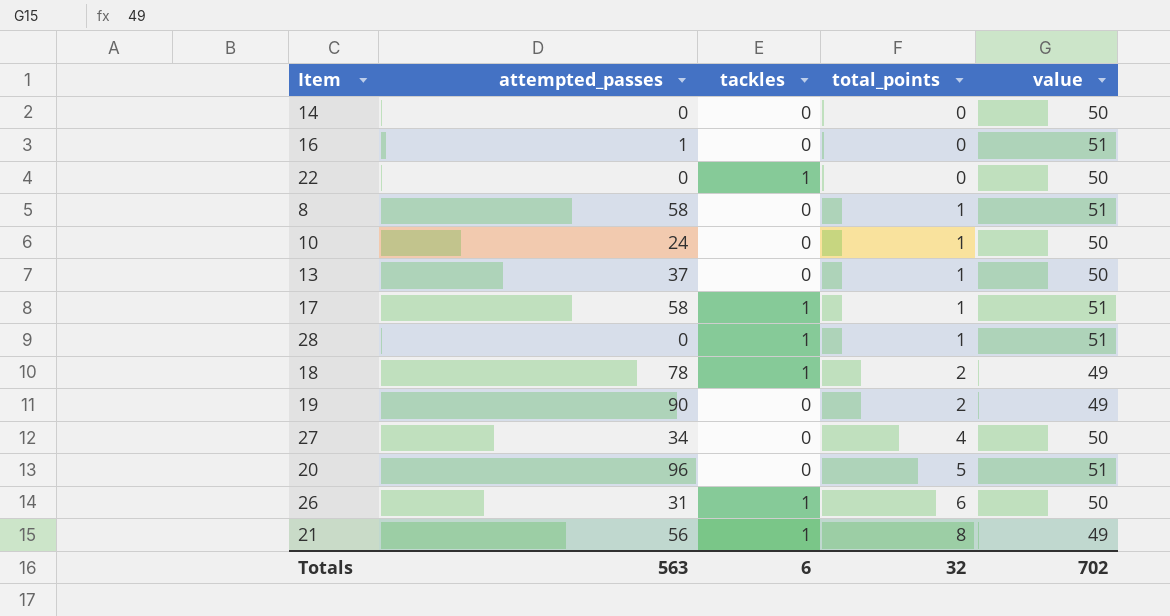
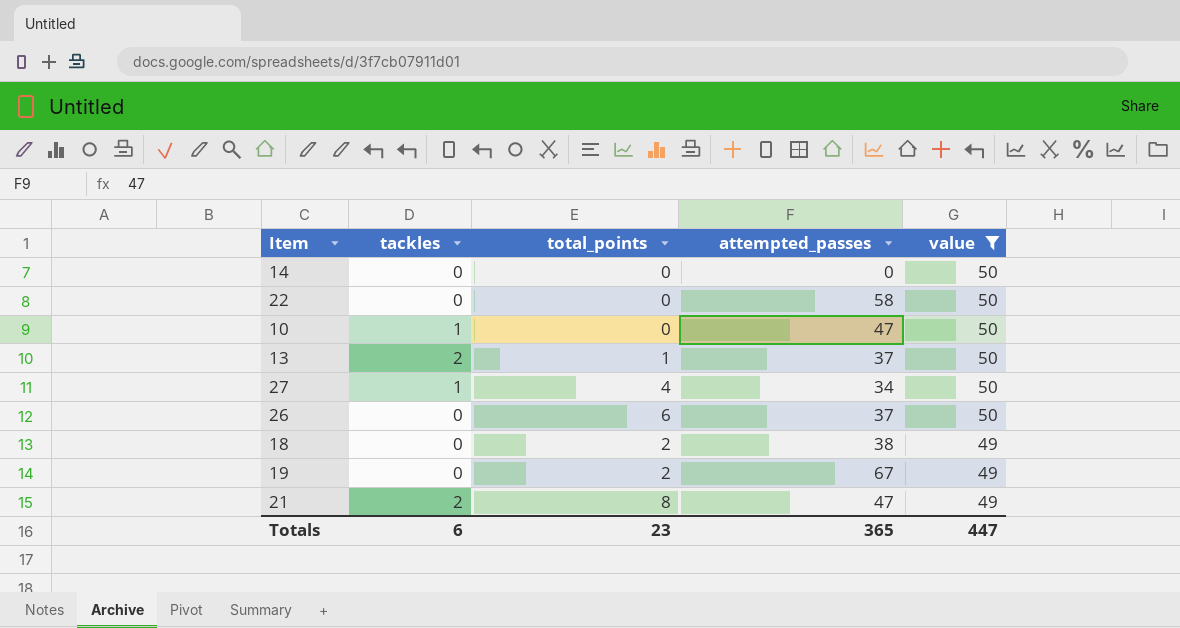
filter: none -> value != 51
row order: total_points ascending -> value descending
column attempted_passes | position: 2 -> 4
22 | tackles: 1 -> 0
22 | attempted_passes: 0 -> 58
10 | tackles: 0 -> 1
10 | total_points: 1 -> 0
10 | attempted_passes: 24 -> 47
13 | tackles: 0 -> 2
27 | tackles: 0 -> 1
26 | tackles: 1 -> 0
26 | attempted_passes: 31 -> 37
18 | tackles: 1 -> 0
18 | attempted_passes: 78 -> 38
19 | attempted_passes: 90 -> 67
21 | tackles: 1 -> 2
21 | attempted_passes: 56 -> 47
Totals | total_points: 32 -> 23
Totals | attempted_passes: 563 -> 365
Totals | value: 702 -> 447

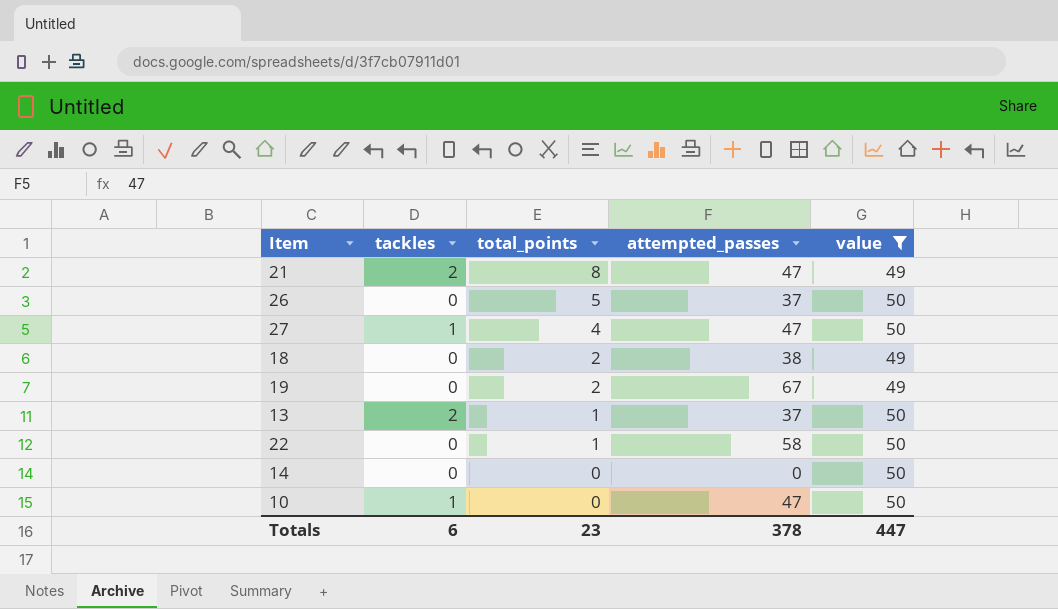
row order: value descending -> total_points descending
26 | total_points: 6 -> 5
27 | attempted_passes: 34 -> 47
22 | total_points: 0 -> 1
Totals | attempted_passes: 365 -> 378

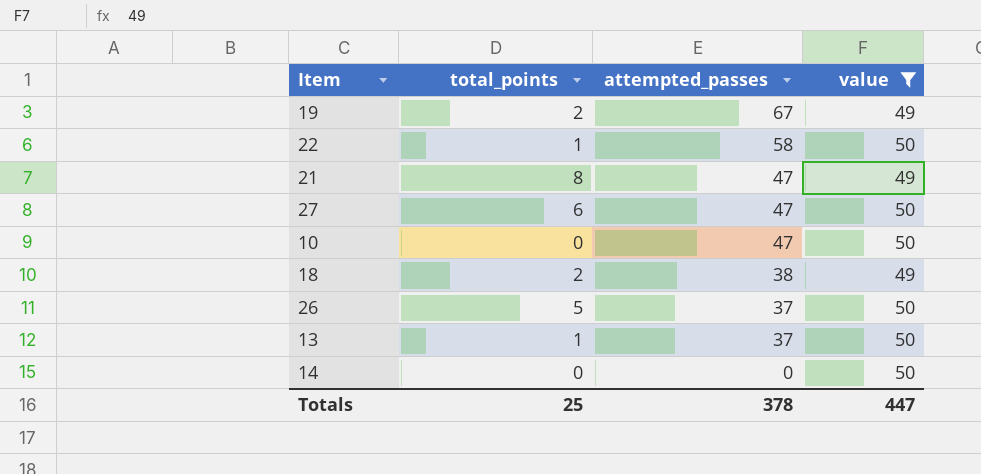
row order: total_points descending -> attempted_passes descending
column tackles | position: 2 -> none
27 | total_points: 4 -> 6
Totals | total_points: 23 -> 25

